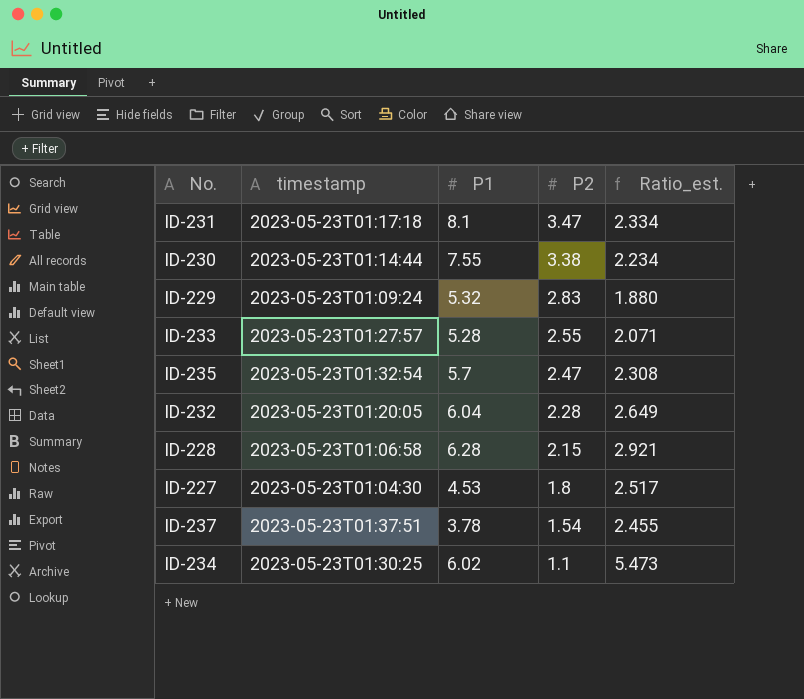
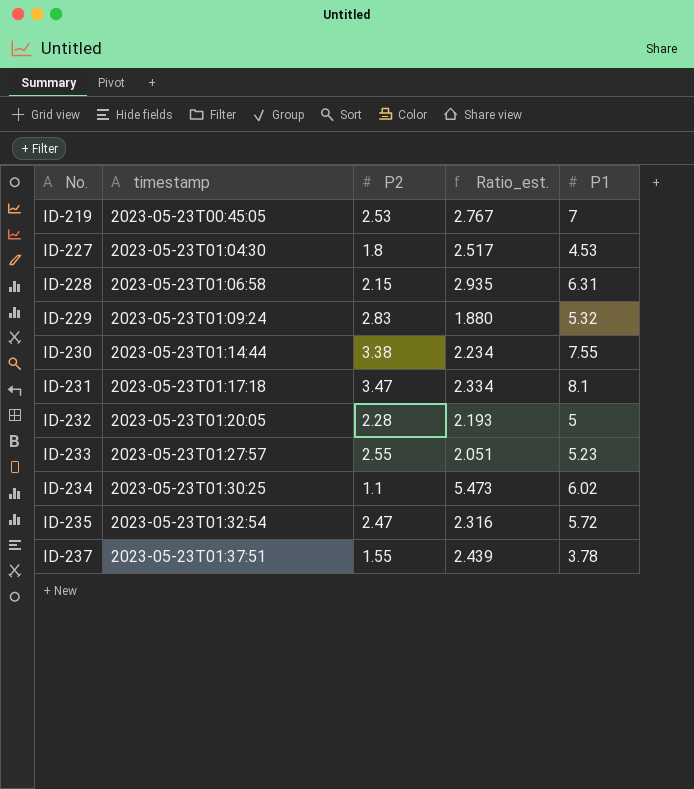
row order: P2 descending -> No. ascending
column P1 | position: 3 -> 5
row ID-219: none -> 2023-05-23T00:45:05 | 2.53 | 2.767 | 7
ID-228 | Ratio_est.: 2.921 -> 2.935
ID-228 | P1: 6.28 -> 6.31
ID-232 | Ratio_est.: 2.649 -> 2.193
ID-232 | P1: 6.04 -> 5
ID-233 | Ratio_est.: 2.071 -> 2.051
ID-233 | P1: 5.28 -> 5.23
ID-235 | Ratio_est.: 2.308 -> 2.316
ID-235 | P1: 5.7 -> 5.72
ID-237 | P2: 1.54 -> 1.55
ID-237 | Ratio_est.: 2.455 -> 2.439

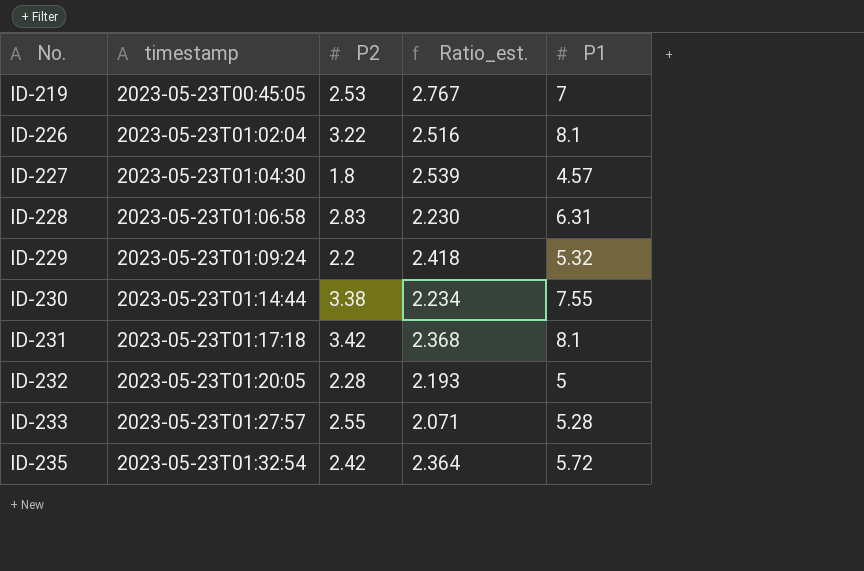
row ID-234: 2023-05-23T01:30:25 | 1.1 | 5.473 | 6.02 -> none
row ID-237: 2023-05-23T01:37:51 | 1.55 | 2.439 | 3.78 -> none
row ID-226: none -> 2023-05-23T01:02:04 | 3.22 | 2.516 | 8.1
ID-227 | Ratio_est.: 2.517 -> 2.539
ID-227 | P1: 4.53 -> 4.57
ID-228 | P2: 2.15 -> 2.83
ID-228 | Ratio_est.: 2.935 -> 2.230
ID-229 | P2: 2.83 -> 2.2
ID-229 | Ratio_est.: 1.880 -> 2.418
ID-231 | P2: 3.47 -> 3.42
ID-231 | Ratio_est.: 2.334 -> 2.368
ID-233 | Ratio_est.: 2.051 -> 2.071
ID-233 | P1: 5.23 -> 5.28
ID-235 | P2: 2.47 -> 2.42
ID-235 | Ratio_est.: 2.316 -> 2.364

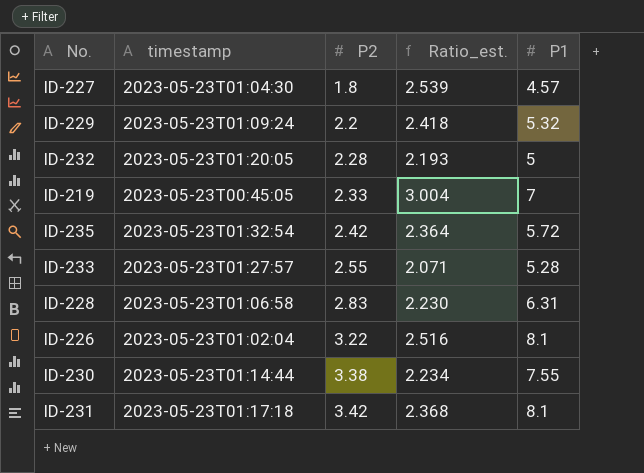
row order: No. ascending -> P2 ascending
ID-219 | P2: 2.53 -> 2.33
ID-219 | Ratio_est.: 2.767 -> 3.004

